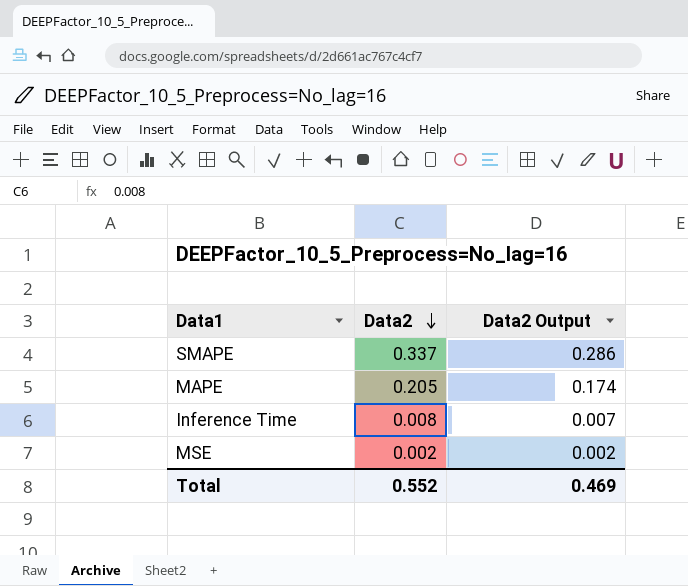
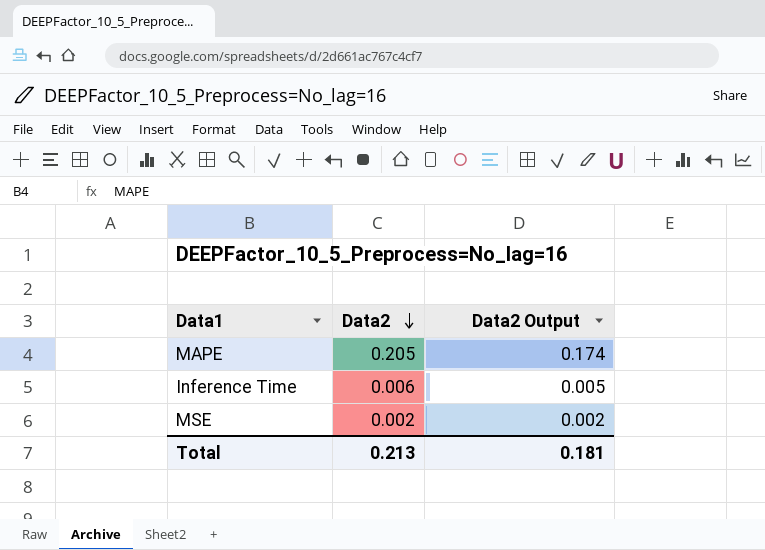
row SMAPE: 0.337 | 0.286 -> none
Inference Time | Data2: 0.008 -> 0.006
Inference Time | Data2 Output: 0.007 -> 0.005
Total | Data2: 0.552 -> 0.213
Total | Data2 Output: 0.469 -> 0.181

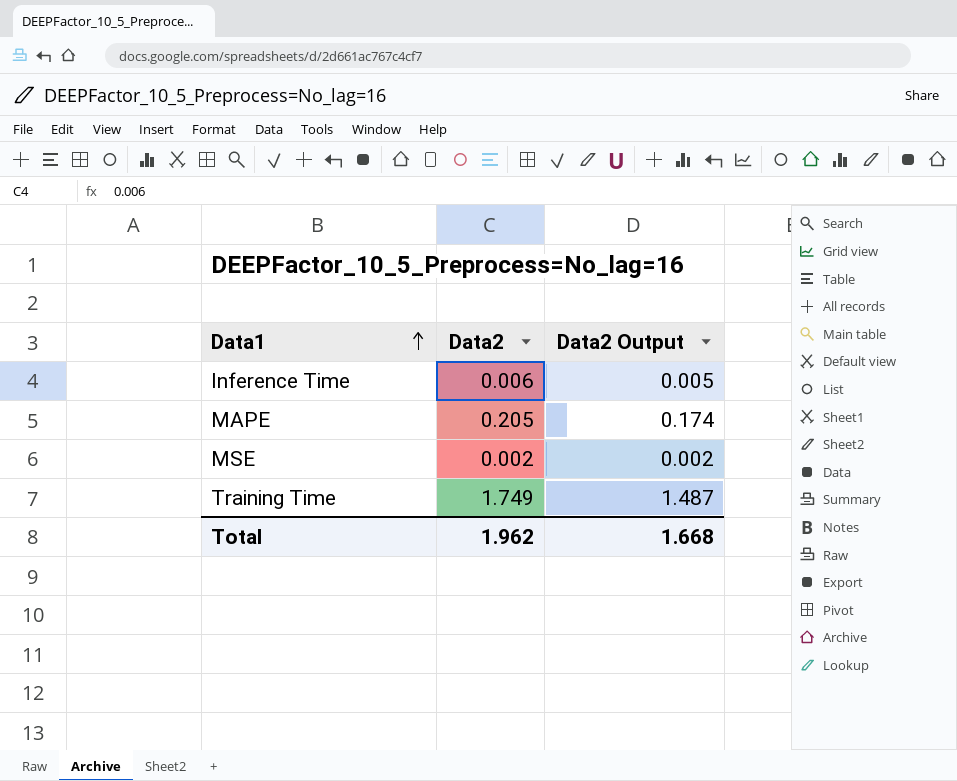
row order: Data2 descending -> Data1 ascending
row Training Time: none -> 1.749 | 1.487
Total | Data2: 0.213 -> 1.962
Total | Data2 Output: 0.181 -> 1.668

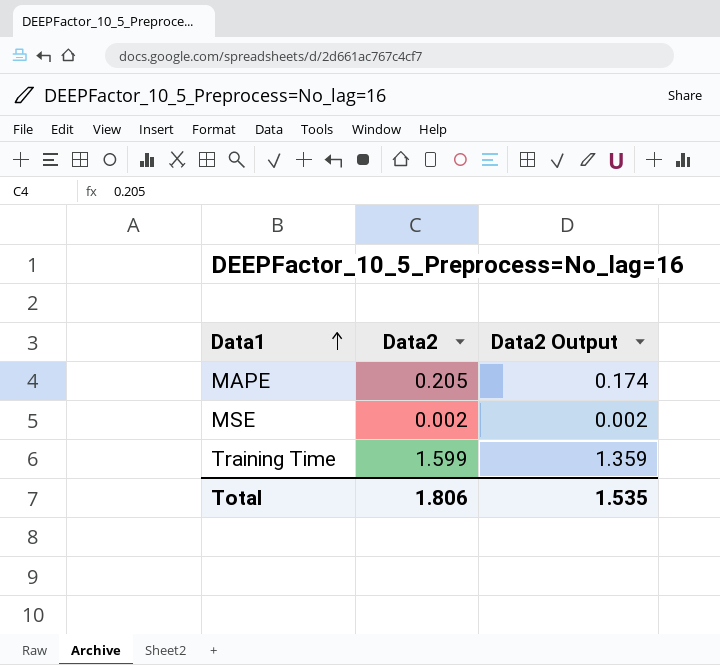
row Inference Time: 0.006 | 0.005 -> none
Training Time | Data2: 1.749 -> 1.599
Training Time | Data2 Output: 1.487 -> 1.359
Total | Data2: 1.962 -> 1.806
Total | Data2 Output: 1.668 -> 1.535

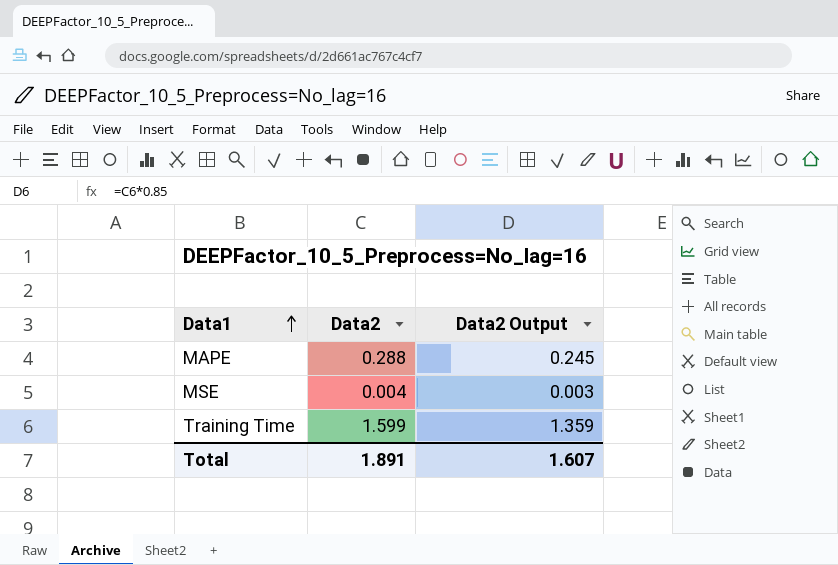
MAPE | Data2: 0.205 -> 0.288
MAPE | Data2 Output: 0.174 -> 0.245
MSE | Data2: 0.002 -> 0.004
MSE | Data2 Output: 0.002 -> 0.003
Total | Data2: 1.806 -> 1.891
Total | Data2 Output: 1.535 -> 1.607

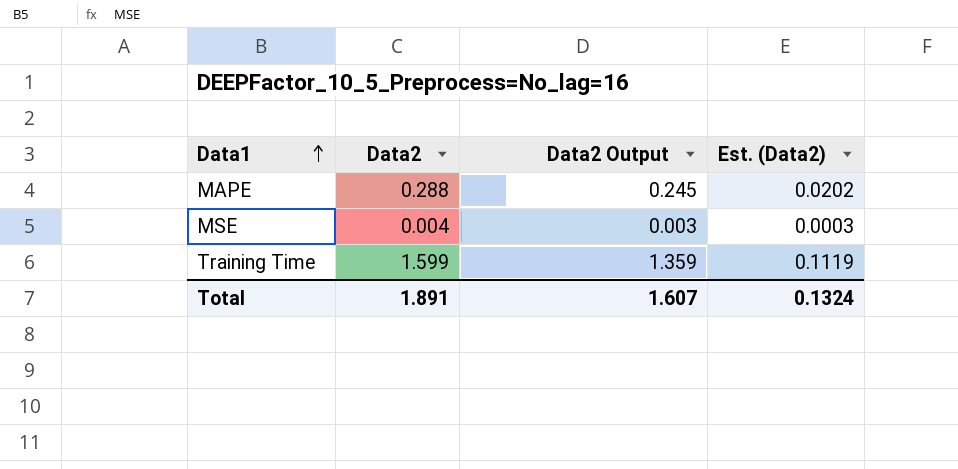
column Est. (Data2) | formula: none -> [Data2] * 0.07

